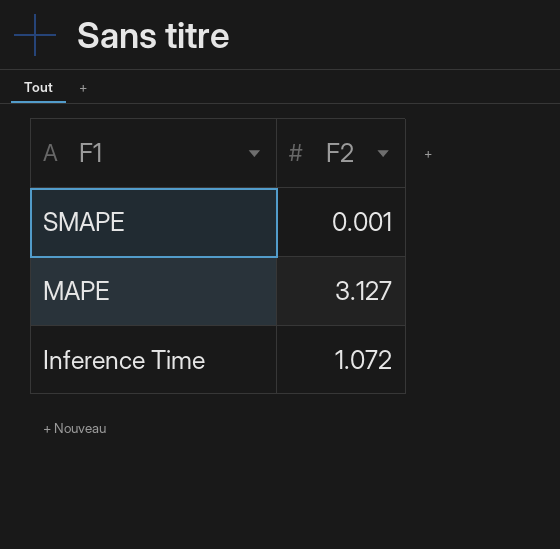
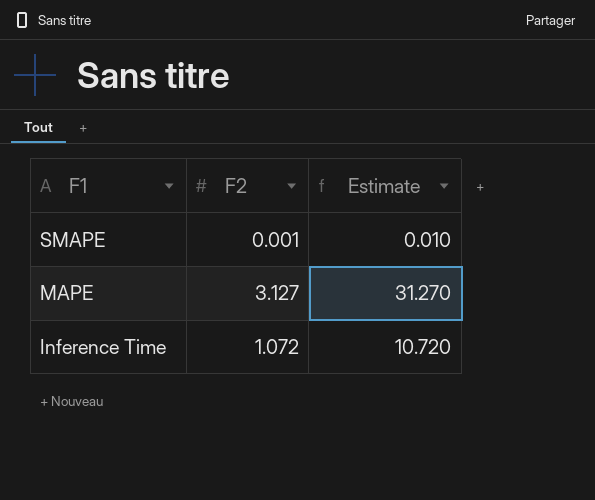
column Estimate | formula: none -> [F2] * 10

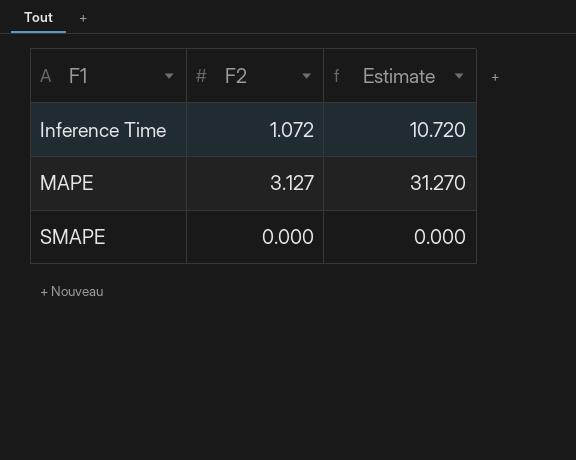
row order: F1 descending -> F1 ascending
SMAPE | F2: 0.001 -> 0.000
SMAPE | Estimate: 0.010 -> 0.000

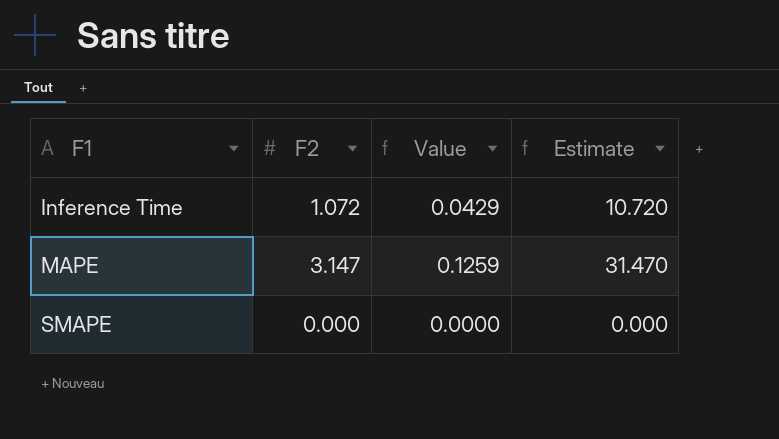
column Value | formula: none -> [F2] * 0.04
MAPE | F2: 3.127 -> 3.147
MAPE | Estimate: 31.270 -> 31.470

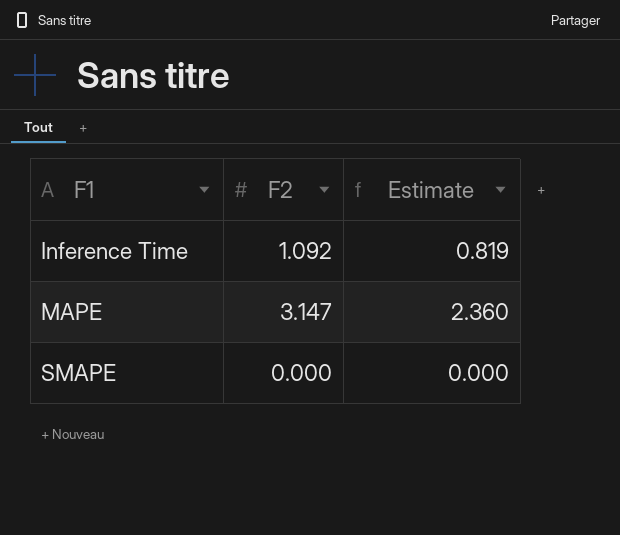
column Value | formula: [F2] * 0.04 -> none
column Estimate | formula: [F2] * 10 -> [F2] * 0.75
Inference Time | F2: 1.072 -> 1.092

